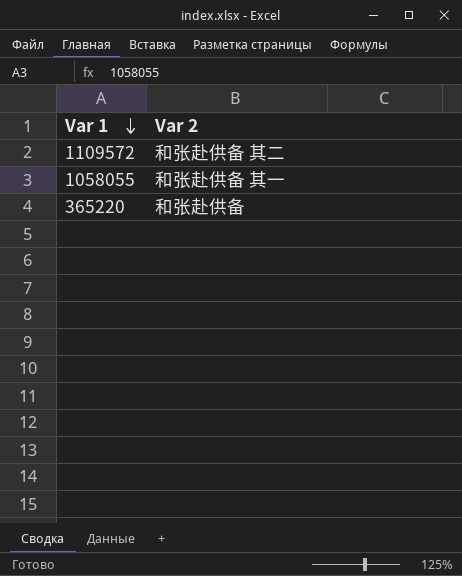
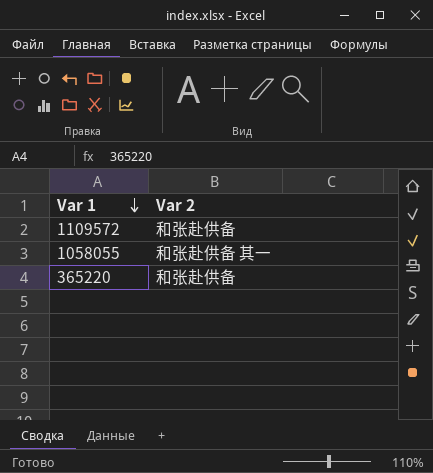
1109572 | Var 2: 和张赴供备 其二 -> 和张赴供备

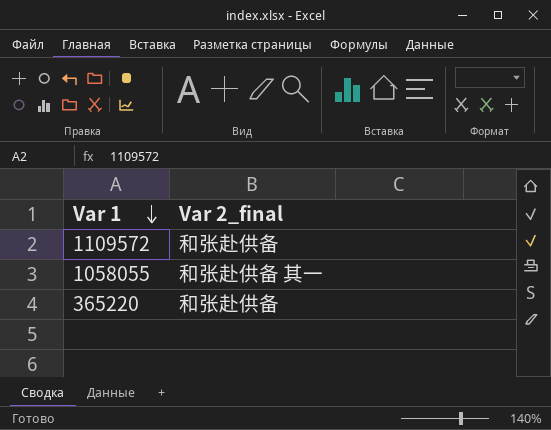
column name: Var 2 -> Var 2_final

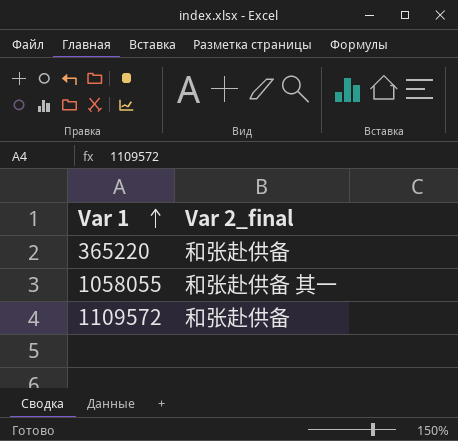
row order: Var 1 descending -> Var 1 ascending

